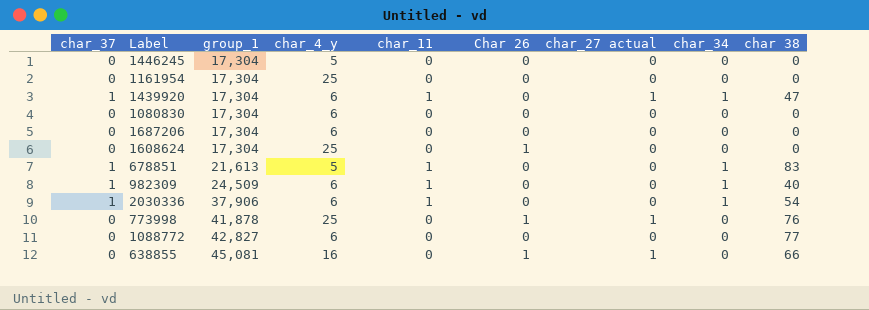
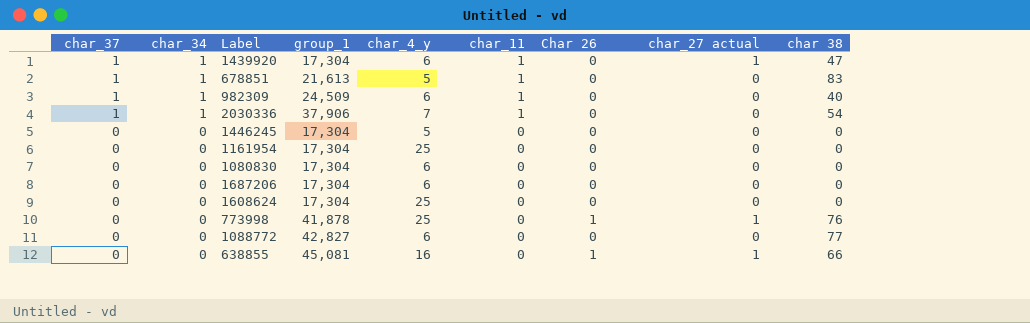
row order: group_1 ascending -> char_37 descending
column char_34 | position: 8 -> 2
2030336 | char_4_y: 6 -> 7
1608624 | Char 26: 1 -> 0

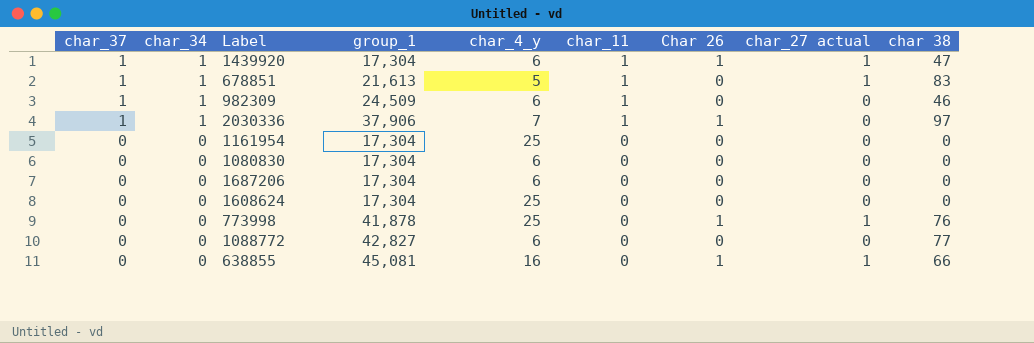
row 1446245: 0 | 0 | 17,304 | 5 | 0 | 0 | 0 | 0 -> none
1439920 | Char 26: 0 -> 1
678851 | char_27 actual: 0 -> 1
982309 | char 38: 40 -> 46
2030336 | Char 26: 0 -> 1
2030336 | char 38: 54 -> 97

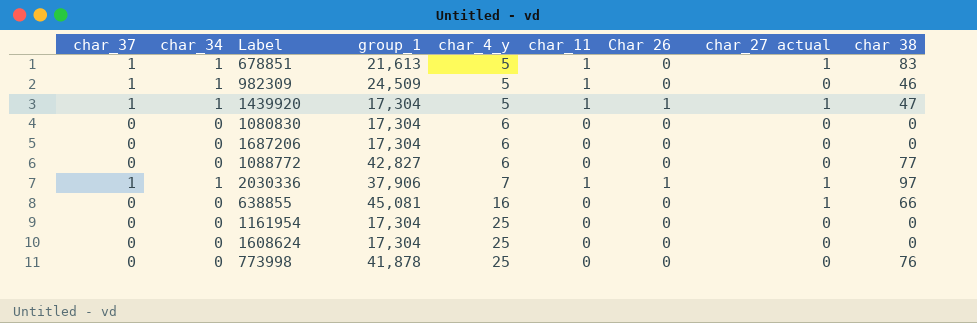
row order: char_37 descending -> char_4_y ascending
982309 | char_4_y: 6 -> 5
1439920 | char_4_y: 6 -> 5
2030336 | char_27 actual: 0 -> 1
638855 | Char 26: 1 -> 0
773998 | Char 26: 1 -> 0
773998 | char_27 actual: 1 -> 0

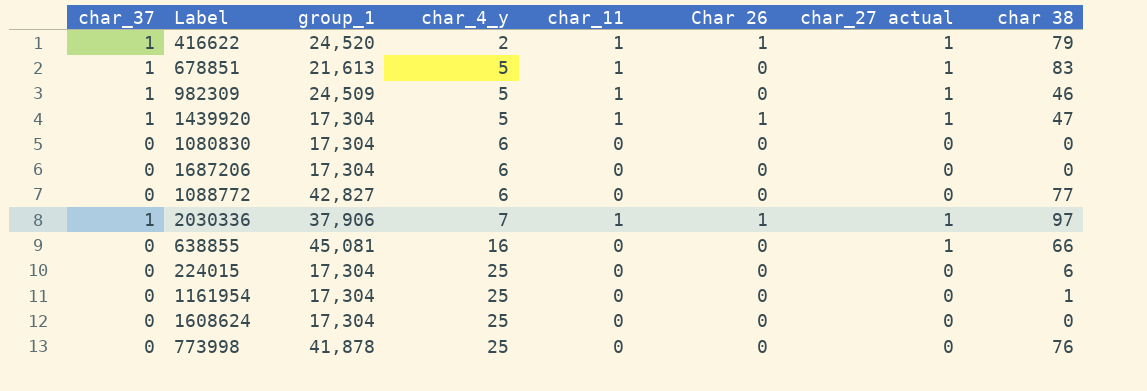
column char_34 | position: 2 -> none
row 416622: none -> 1 | 24,520 | 2 | 1 | 1 | 1 | 79
982309 | char_27 actual: 0 -> 1
row 224015: none -> 0 | 17,304 | 25 | 0 | 0 | 0 | 6
1161954 | char 38: 0 -> 1

